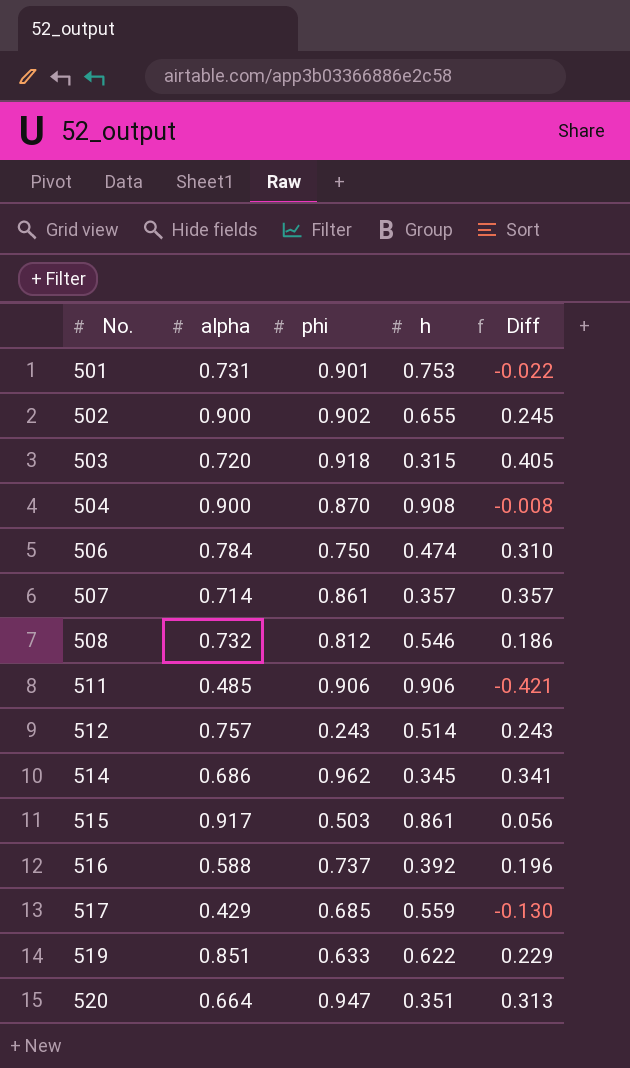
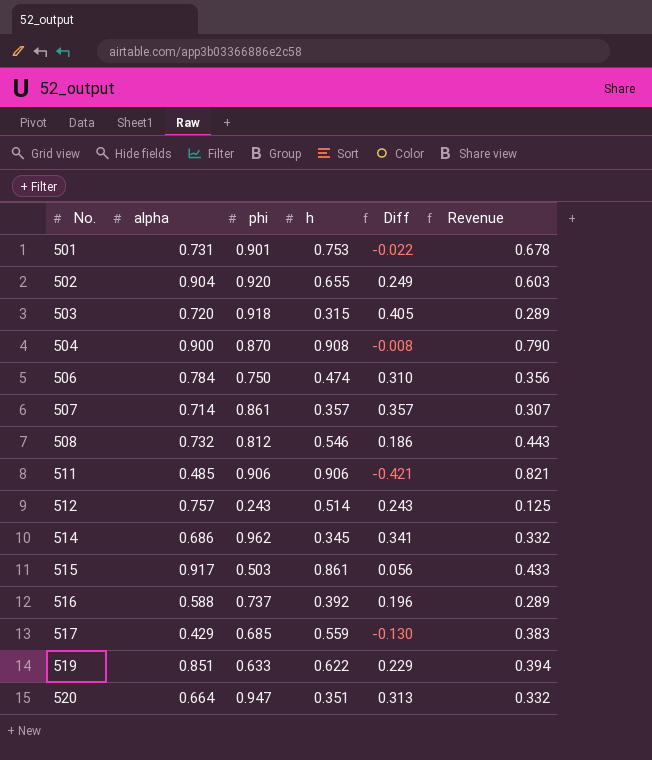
column Revenue | formula: none -> [phi] * [h]
502 | alpha: 0.900 -> 0.904
502 | phi: 0.902 -> 0.920
502 | Diff: 0.245 -> 0.249

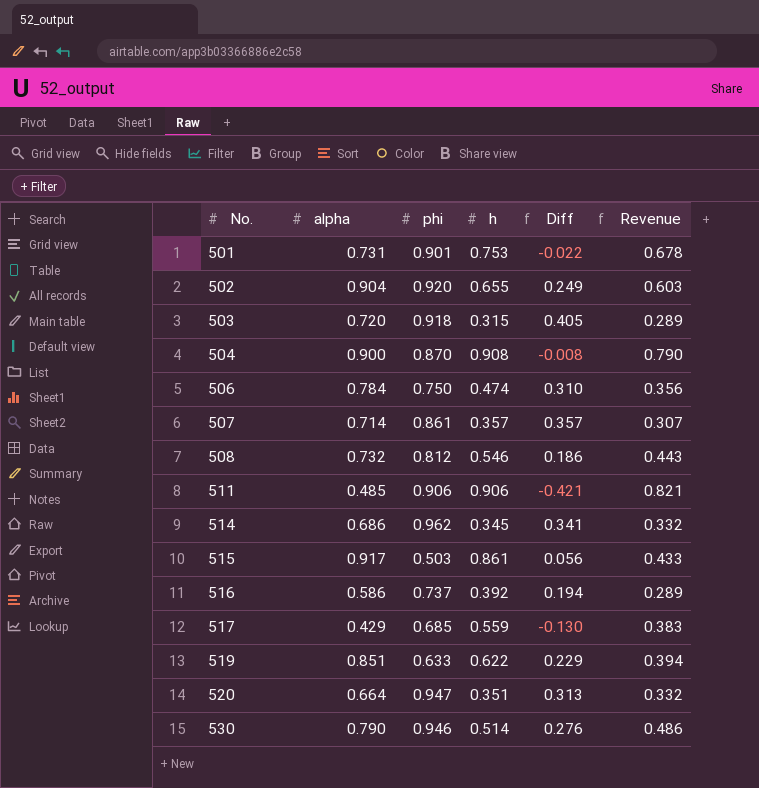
row 512: 0.757 | 0.243 | 0.514 | 0.243 | 0.125 -> none
516 | alpha: 0.588 -> 0.586
516 | Diff: 0.196 -> 0.194
row 530: none -> 0.790 | 0.946 | 0.514 | 0.276 | 0.486

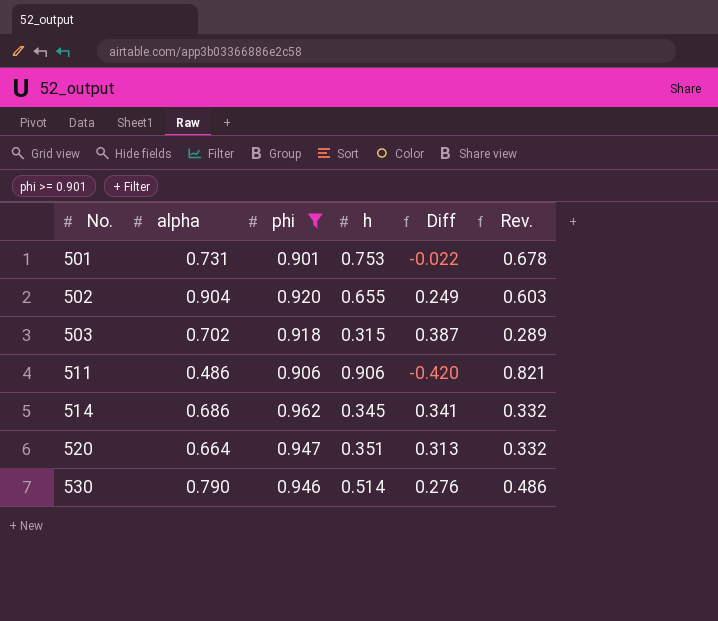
filter: none -> phi >= 0.901
column name: Revenue -> Rev.
503 | alpha: 0.720 -> 0.702
503 | Diff: 0.405 -> 0.387
511 | alpha: 0.485 -> 0.486
511 | Diff: -0.421 -> -0.420

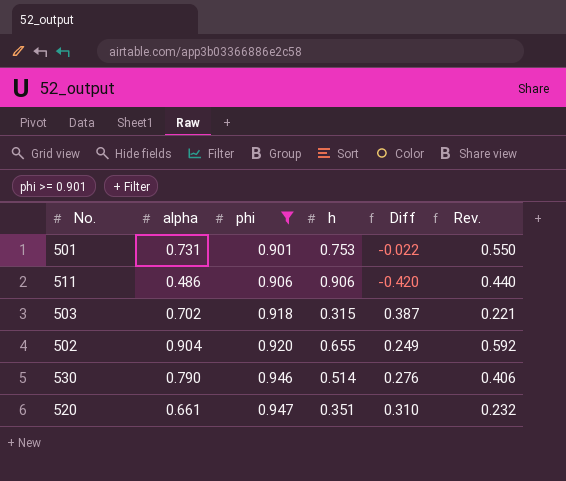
row order: No. ascending -> phi ascending
column Rev. | formula: [phi] * [h] -> [alpha] * [h]
row 514: 0.686 | 0.962 | 0.345 | 0.341 | 0.332 -> none
520 | alpha: 0.664 -> 0.661
520 | Diff: 0.313 -> 0.310

